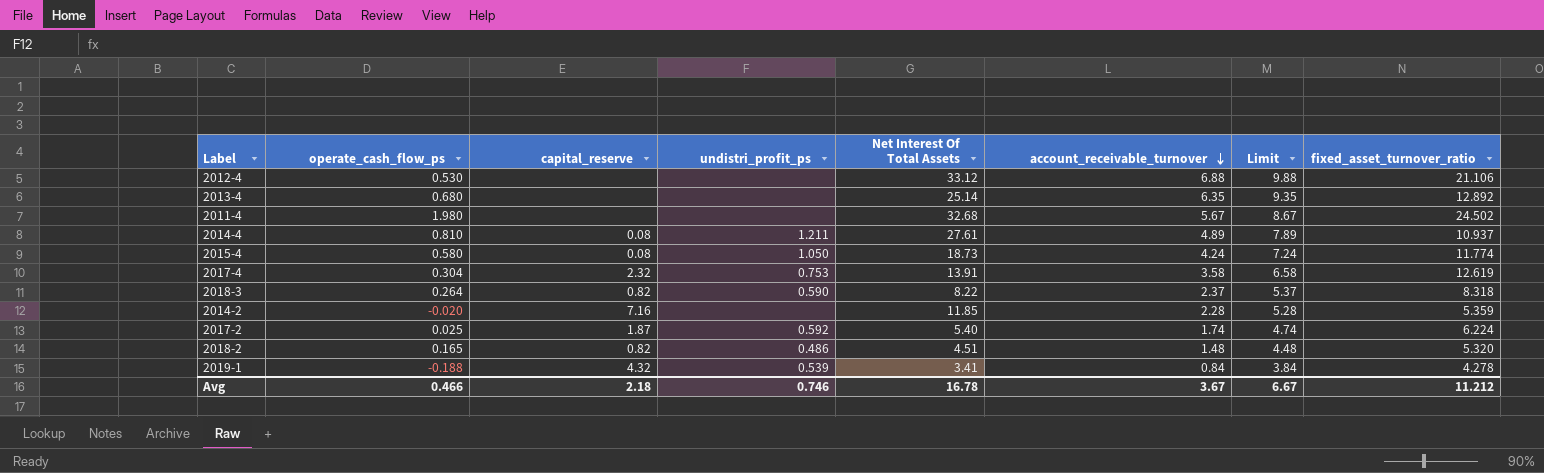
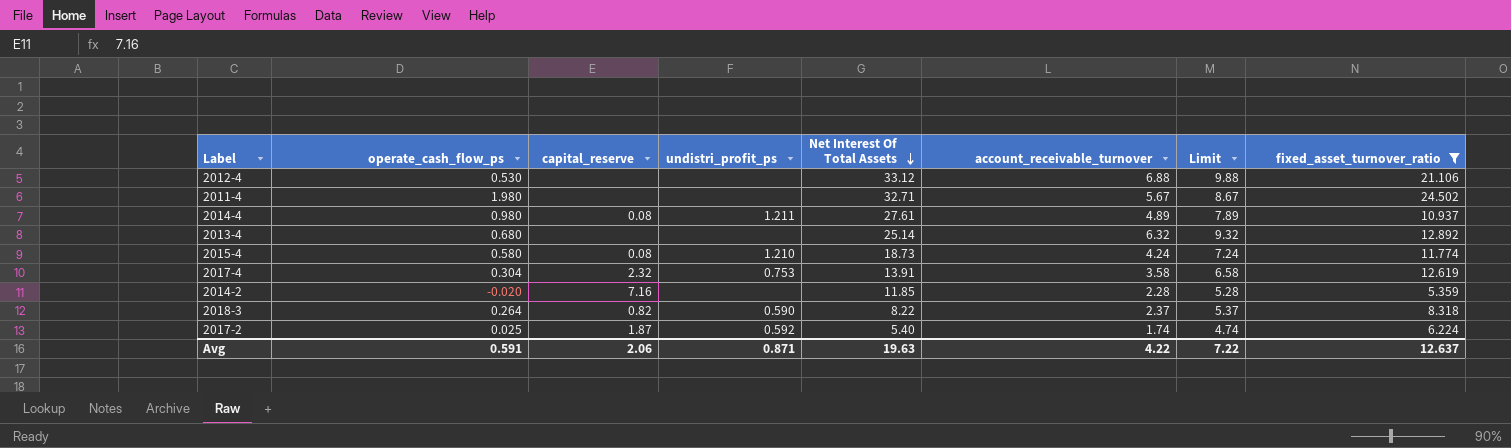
filter: none -> fixed_asset_turnover_ratio >= 5.359
row order: account_receivable_turnover descending -> Net Interest Of Total Assets descending
2011-4 | Net Interest Of Total Assets: 32.68 -> 32.71
2014-4 | operate_cash_flow_ps: 0.810 -> 0.980
2013-4 | account_receivable_turnover: 6.35 -> 6.32
2013-4 | Limit: 9.35 -> 9.32
2015-4 | undistri_profit_ps: 1.050 -> 1.210
Avg | operate_cash_flow_ps: 0.466 -> 0.591
Avg | capital_reserve: 2.18 -> 2.06
Avg | undistri_profit_ps: 0.746 -> 0.871
Avg | Net Interest Of Total Assets: 16.78 -> 19.63
Avg | account_receivable_turnover: 3.67 -> 4.22
Avg | Limit: 6.67 -> 7.22
Avg | fixed_asset_turnover_ratio: 11.212 -> 12.637

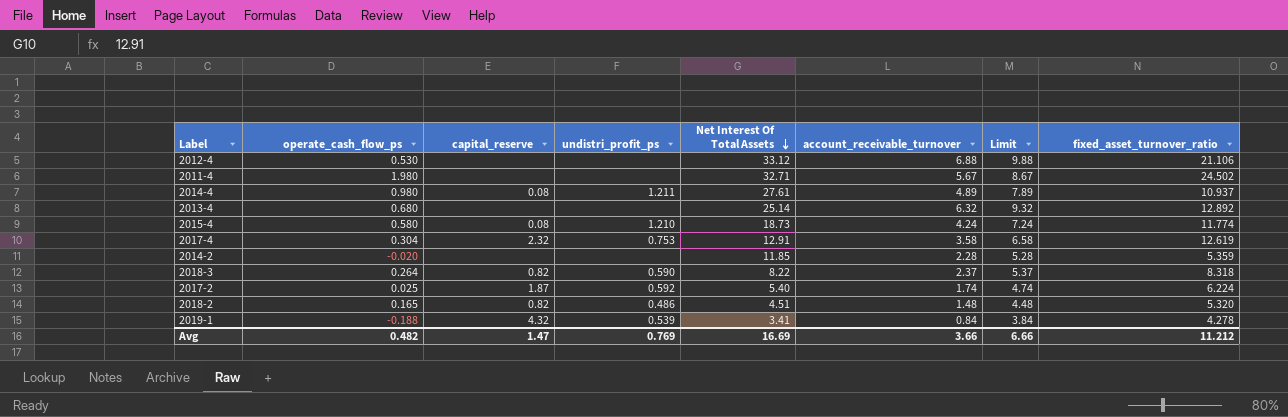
filter: fixed_asset_turnover_ratio >= 5.359 -> none
2017-4 | Net Interest Of Total Assets: 13.91 -> 12.91
2014-2 | capital_reserve: 7.16 -> none
Avg | operate_cash_flow_ps: 0.591 -> 0.482
Avg | capital_reserve: 2.06 -> 1.47
Avg | undistri_profit_ps: 0.871 -> 0.769
Avg | Net Interest Of Total Assets: 19.63 -> 16.69
Avg | account_receivable_turnover: 4.22 -> 3.66
Avg | Limit: 7.22 -> 6.66
Avg | fixed_asset_turnover_ratio: 12.637 -> 11.212

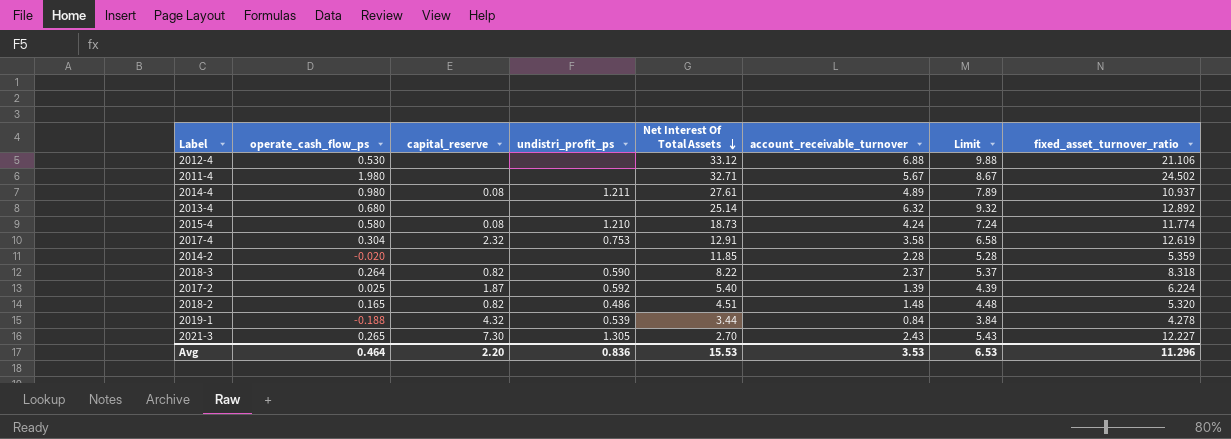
2017-2 | account_receivable_turnover: 1.74 -> 1.39
2017-2 | Limit: 4.74 -> 4.39
2019-1 | Net Interest Of Total Assets: 3.41 -> 3.44
row 2021-3: none -> 0.265 | 7.30 | 1.305 | 2.70 | 2.43 | 5.43 | 12.227
Avg | operate_cash_flow_ps: 0.482 -> 0.464
Avg | capital_reserve: 1.47 -> 2.20
Avg | undistri_profit_ps: 0.769 -> 0.836
Avg | Net Interest Of Total Assets: 16.69 -> 15.53
Avg | account_receivable_turnover: 3.66 -> 3.53
Avg | Limit: 6.66 -> 6.53
Avg | fixed_asset_turnover_ratio: 11.212 -> 11.296

